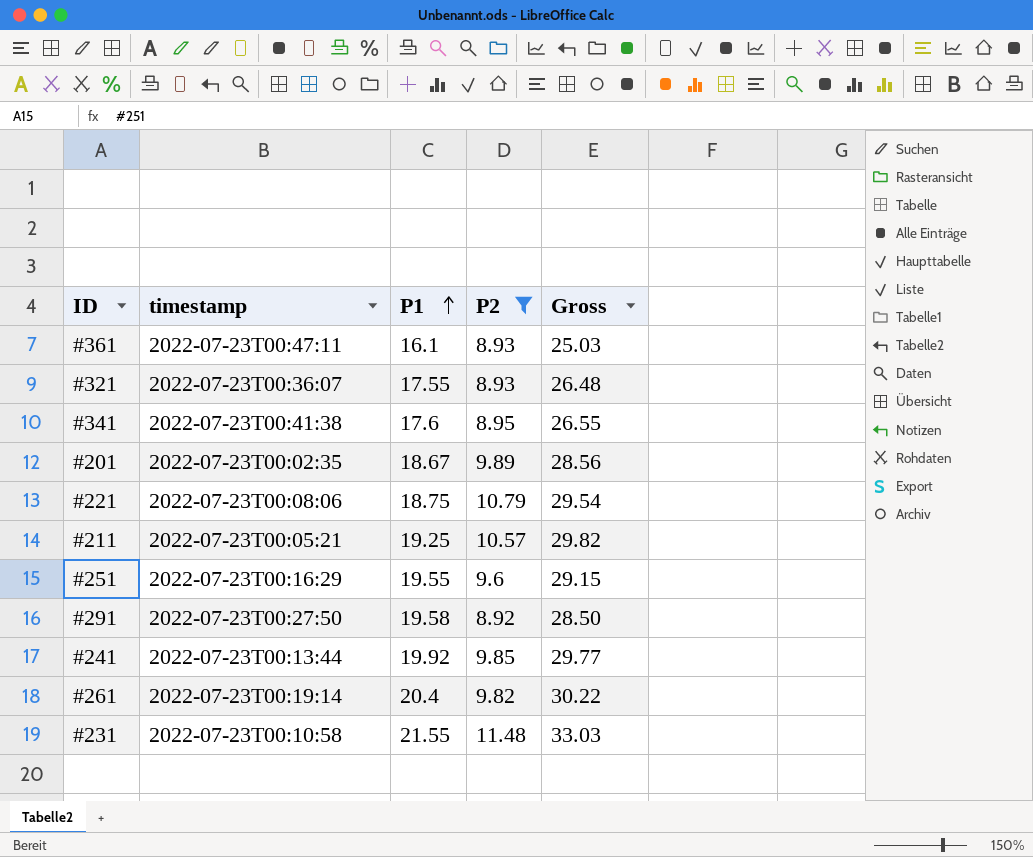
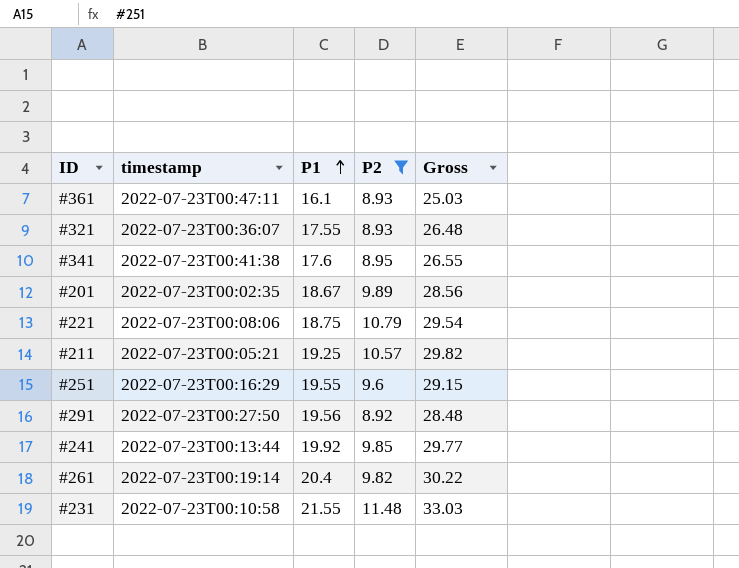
#291 | P1: 19.58 -> 19.56
#291 | Gross: 28.50 -> 28.48

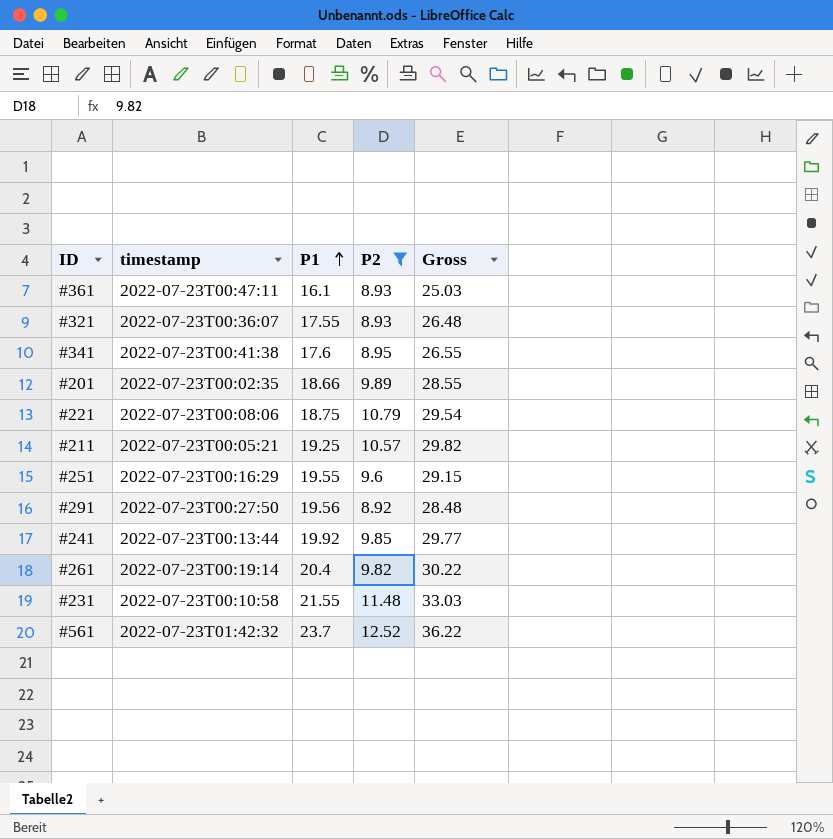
#201 | P1: 18.67 -> 18.66
#201 | Gross: 28.56 -> 28.55
row #561: none -> 2022-07-23T01:42:32 | 23.7 | 12.52 | 36.22

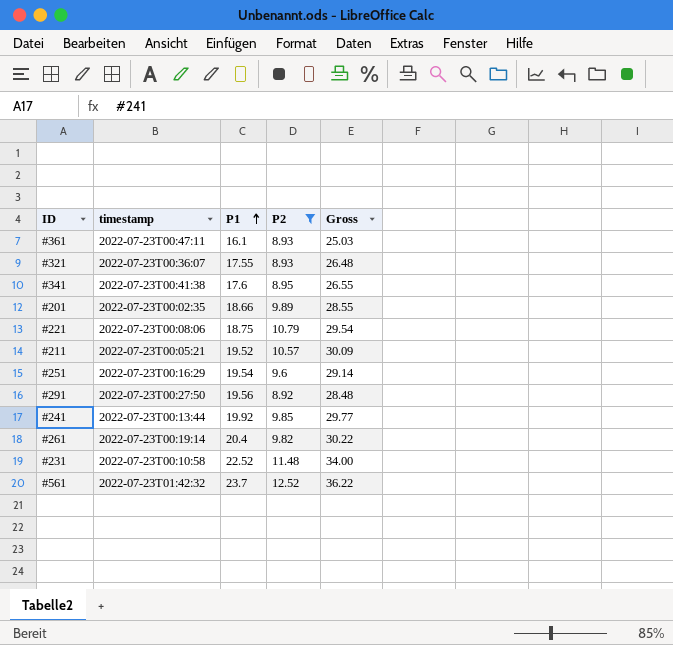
#211 | P1: 19.25 -> 19.52
#211 | Gross: 29.82 -> 30.09
#251 | P1: 19.55 -> 19.54
#251 | Gross: 29.15 -> 29.14
#231 | P1: 21.55 -> 22.52
#231 | Gross: 33.03 -> 34.00

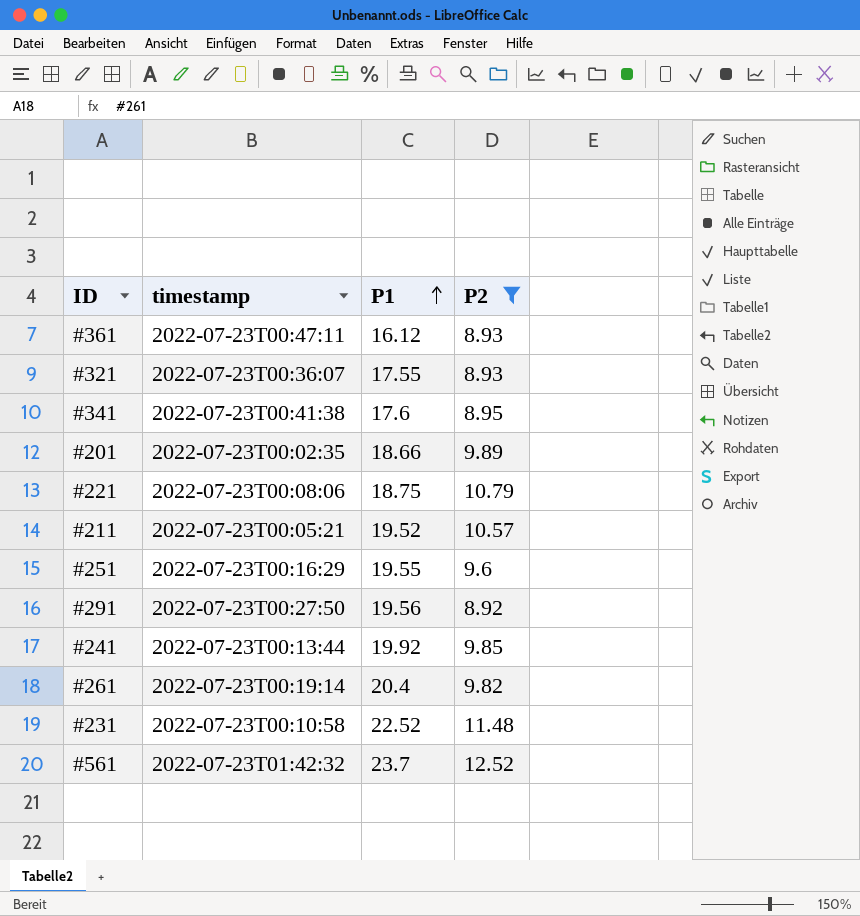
column Gross | formula: [P1] + [P2] -> none
#361 | P1: 16.1 -> 16.12
#251 | P1: 19.54 -> 19.55

